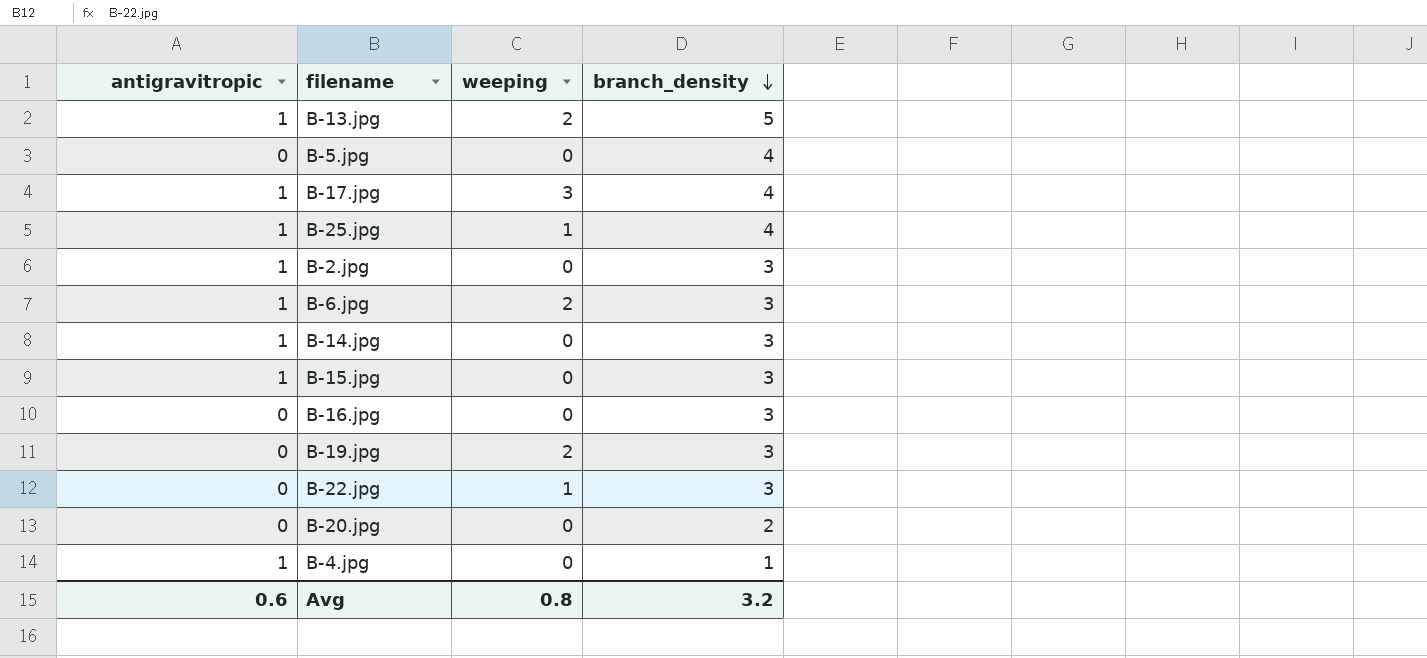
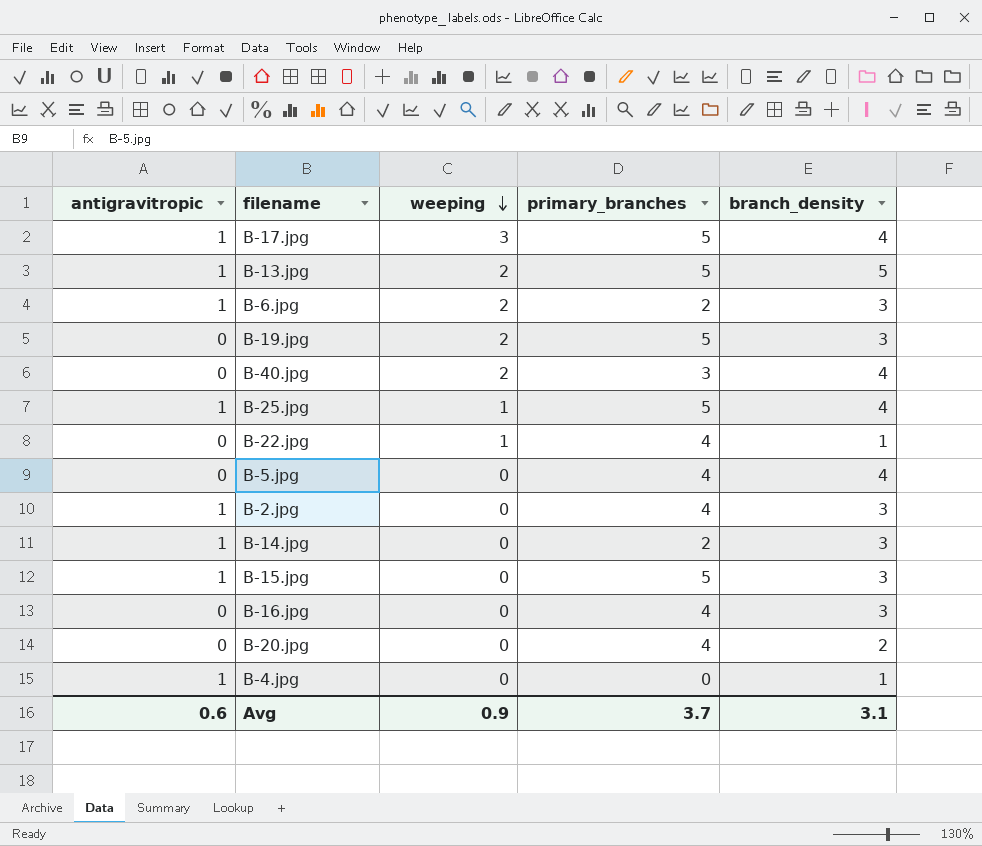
row order: branch_density descending -> weeping descending
column primary_branches | position: none -> 4
row B-40.jpg: none -> 0 | 2 | 3 | 4
B-22.jpg | branch_density: 3 -> 1
Avg | weeping: 0.8 -> 0.9
Avg | branch_density: 3.2 -> 3.1

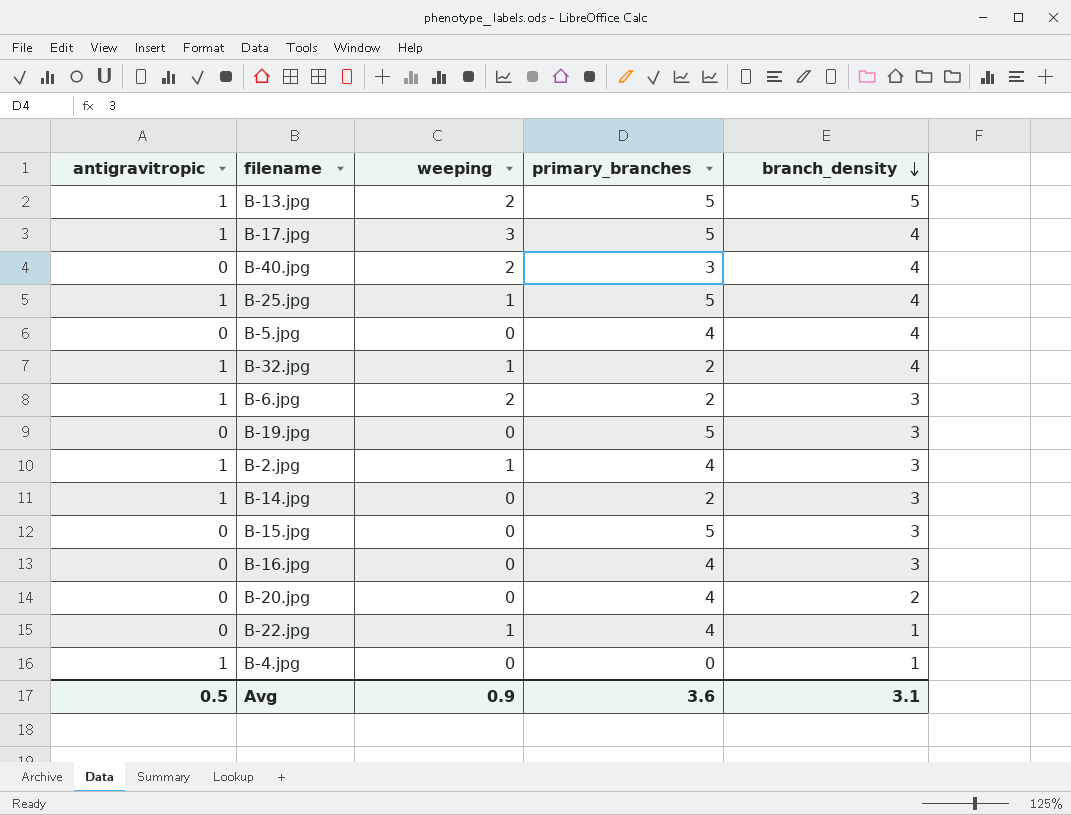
row order: weeping descending -> branch_density descending
row B-32.jpg: none -> 1 | 1 | 2 | 4
B-19.jpg | weeping: 2 -> 0
B-2.jpg | weeping: 0 -> 1
B-15.jpg | antigravitropic: 1 -> 0
Avg | antigravitropic: 0.6 -> 0.5
Avg | primary_branches: 3.7 -> 3.6

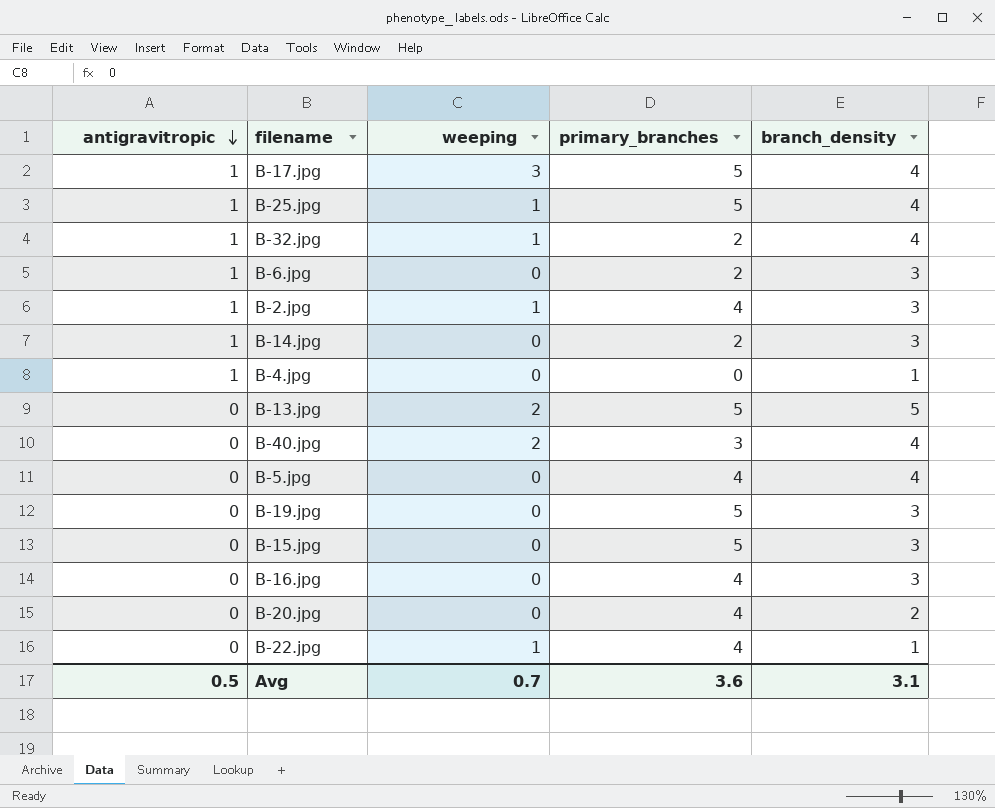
row order: branch_density descending -> antigravitropic descending
B-6.jpg | weeping: 2 -> 0
B-13.jpg | antigravitropic: 1 -> 0
Avg | weeping: 0.9 -> 0.7

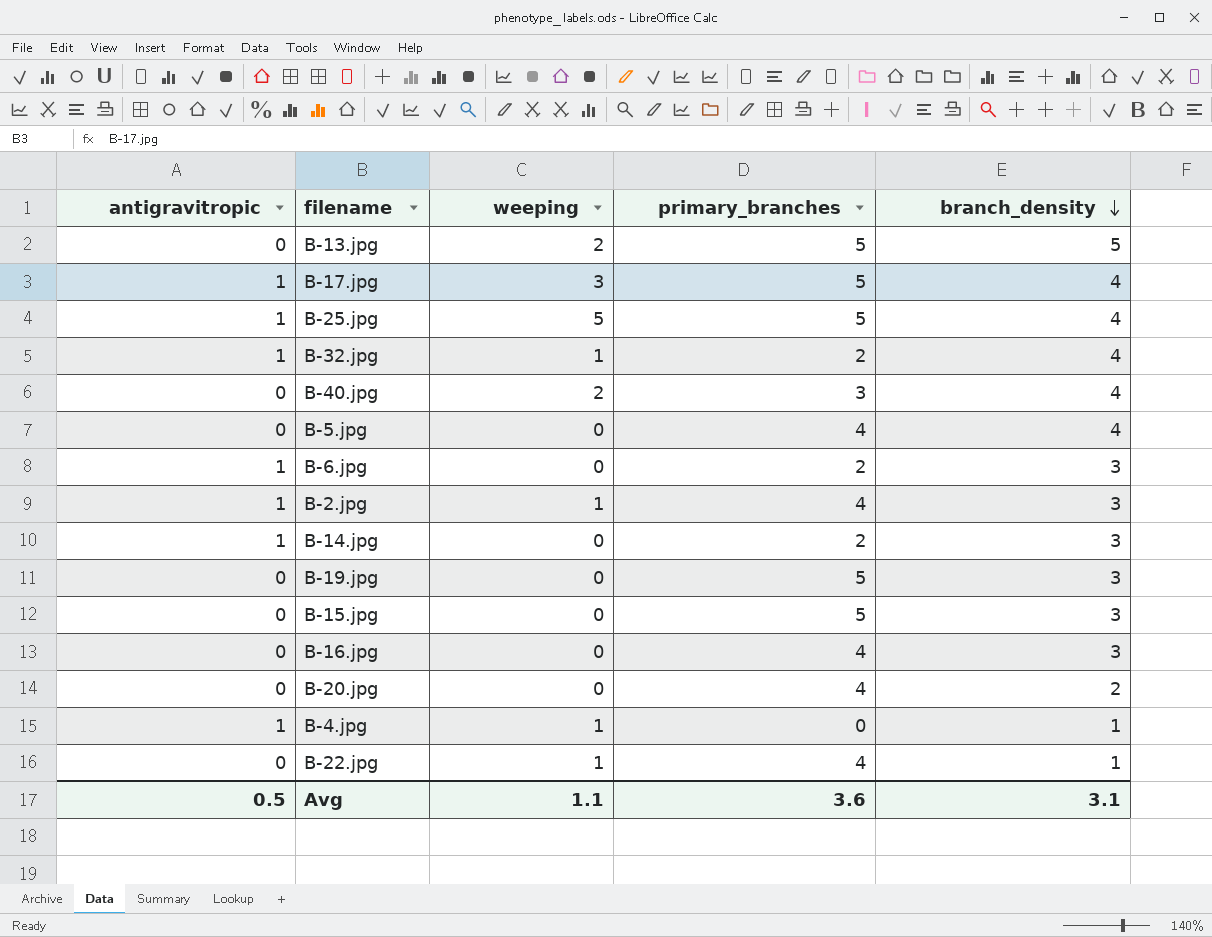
row order: antigravitropic descending -> branch_density descending
B-25.jpg | weeping: 1 -> 5
B-4.jpg | weeping: 0 -> 1
Avg | weeping: 0.7 -> 1.1

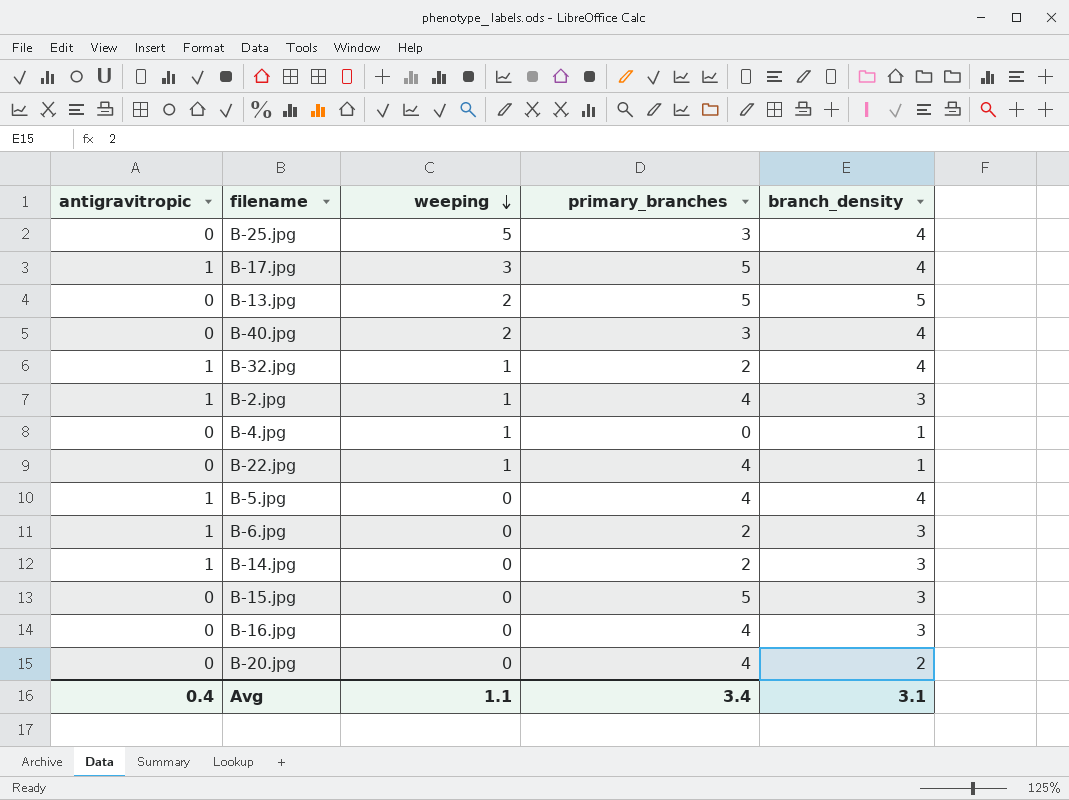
row order: branch_density descending -> weeping descending
row B-19.jpg: 0 | 0 | 5 | 3 -> none
B-25.jpg | antigravitropic: 1 -> 0
B-25.jpg | primary_branches: 5 -> 3
B-4.jpg | antigravitropic: 1 -> 0
B-5.jpg | antigravitropic: 0 -> 1
Avg | antigravitropic: 0.5 -> 0.4
Avg | primary_branches: 3.6 -> 3.4

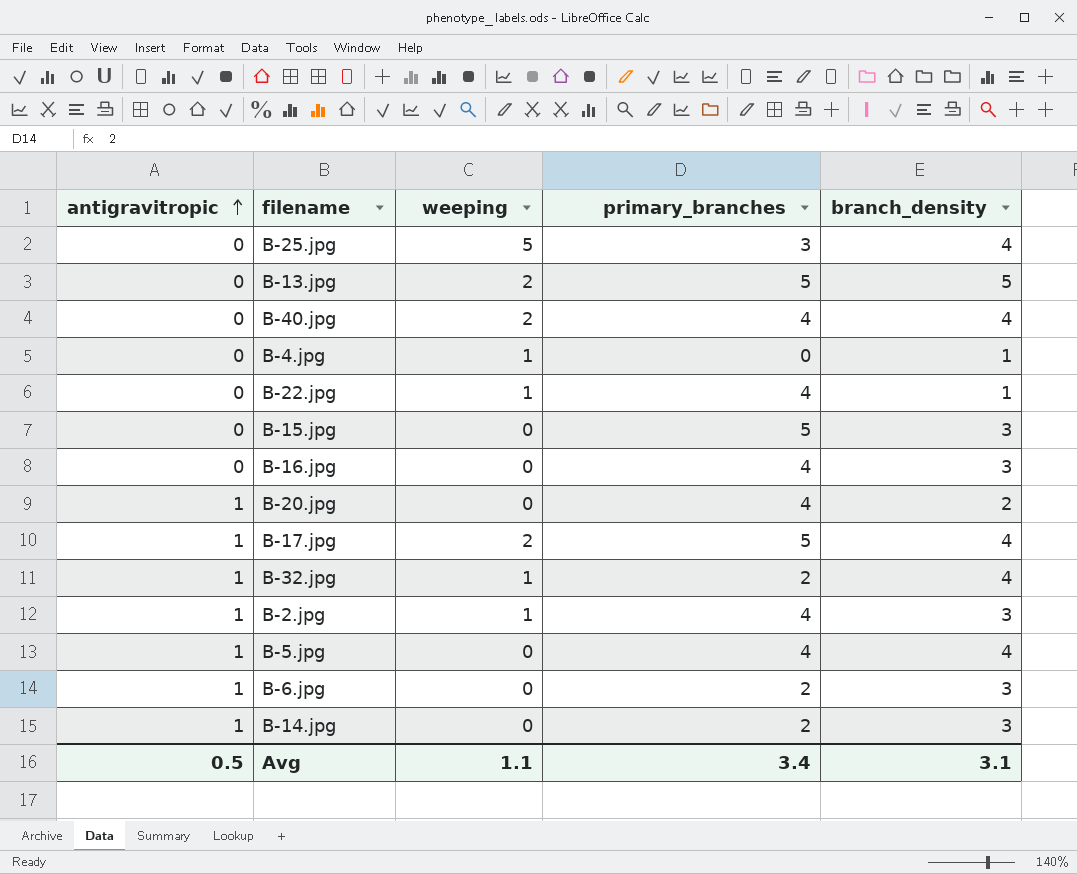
row order: weeping descending -> antigravitropic ascending
B-40.jpg | primary_branches: 3 -> 4
B-20.jpg | antigravitropic: 0 -> 1
B-17.jpg | weeping: 3 -> 2
Avg | antigravitropic: 0.4 -> 0.5

